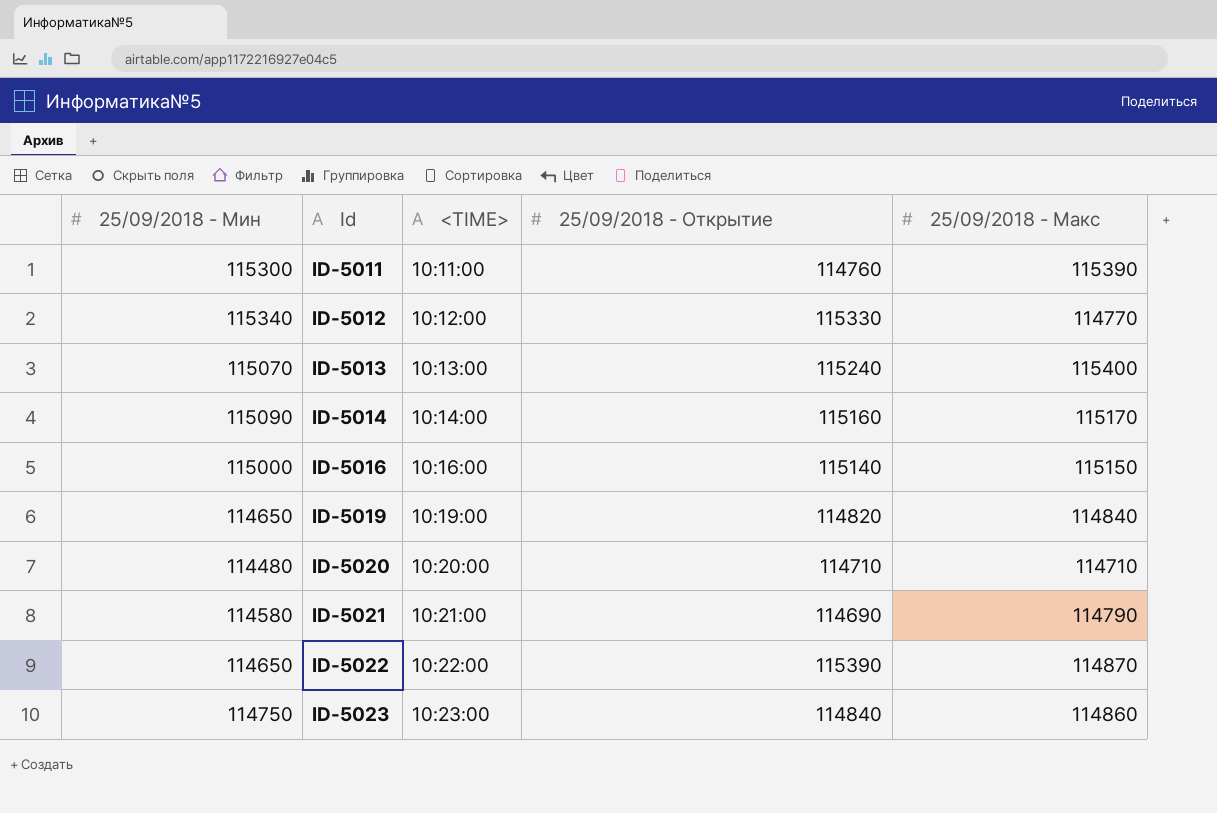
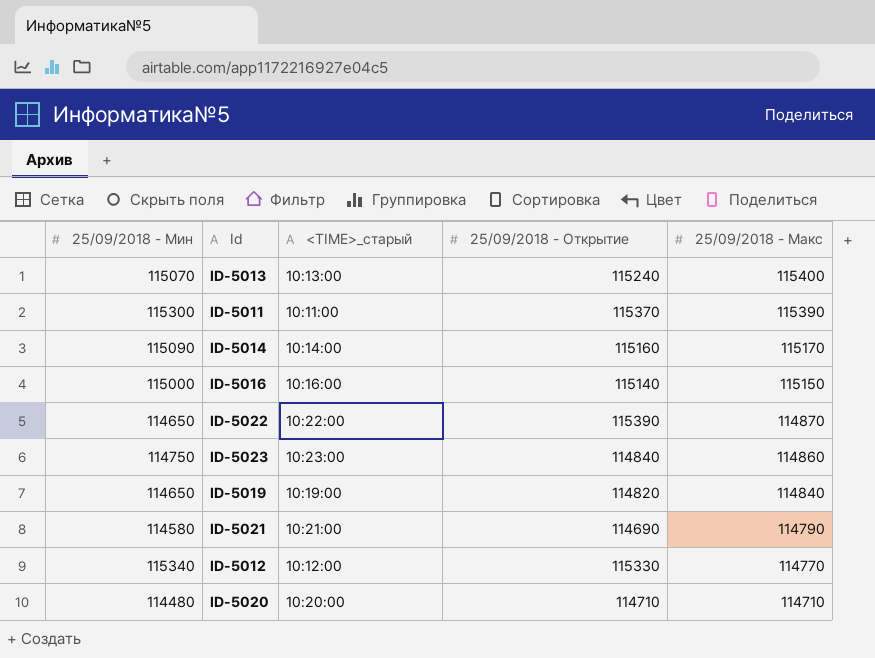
row order: Id ascending -> 25/09/2018 - Макс descending
column name: <TIME> -> <TIME>_старый
ID-5011 | 25/09/2018 - Открытие: 114760 -> 115370

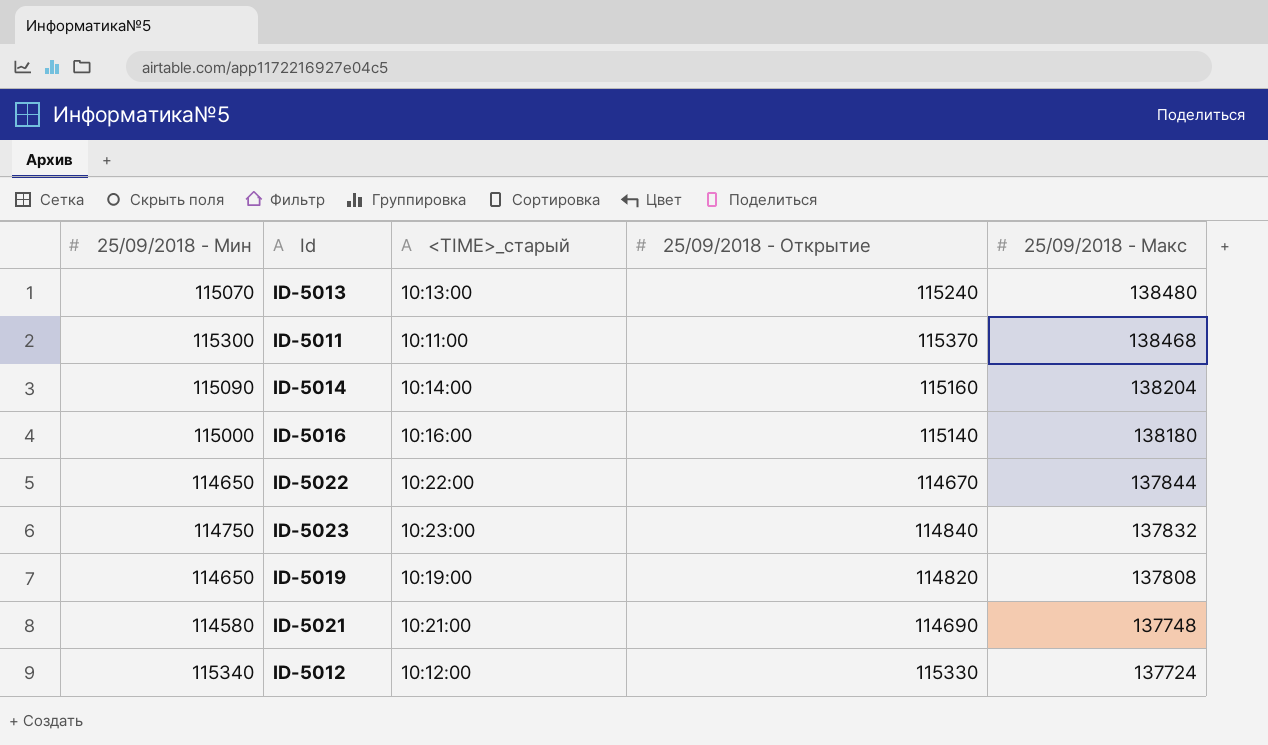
row ID-5020: 114480 | 10:20:00 | 114710 | 114710 -> none
ID-5013 | 25/09/2018 - Макс: 115400 -> 138480
ID-5011 | 25/09/2018 - Макс: 115390 -> 138468
ID-5014 | 25/09/2018 - Макс: 115170 -> 138204
ID-5016 | 25/09/2018 - Макс: 115150 -> 138180
ID-5022 | 25/09/2018 - Открытие: 115390 -> 114670
ID-5022 | 25/09/2018 - Макс: 114870 -> 137844
ID-5023 | 25/09/2018 - Макс: 114860 -> 137832
ID-5019 | 25/09/2018 - Макс: 114840 -> 137808
ID-5021 | 25/09/2018 - Макс: 114790 -> 137748
ID-5012 | 25/09/2018 - Макс: 114770 -> 137724

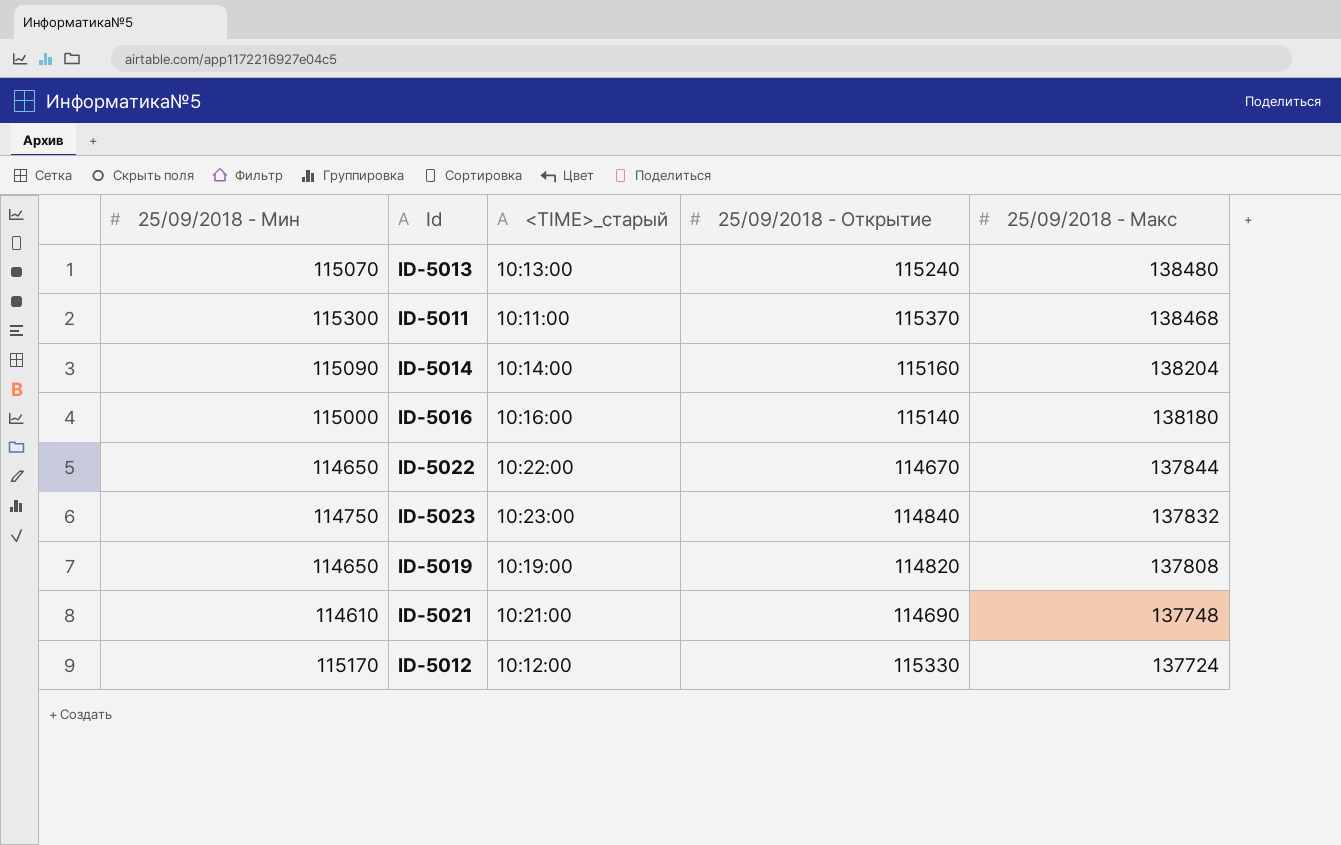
ID-5021 | 25/09/2018 - Мин: 114580 -> 114610
ID-5012 | 25/09/2018 - Мин: 115340 -> 115170

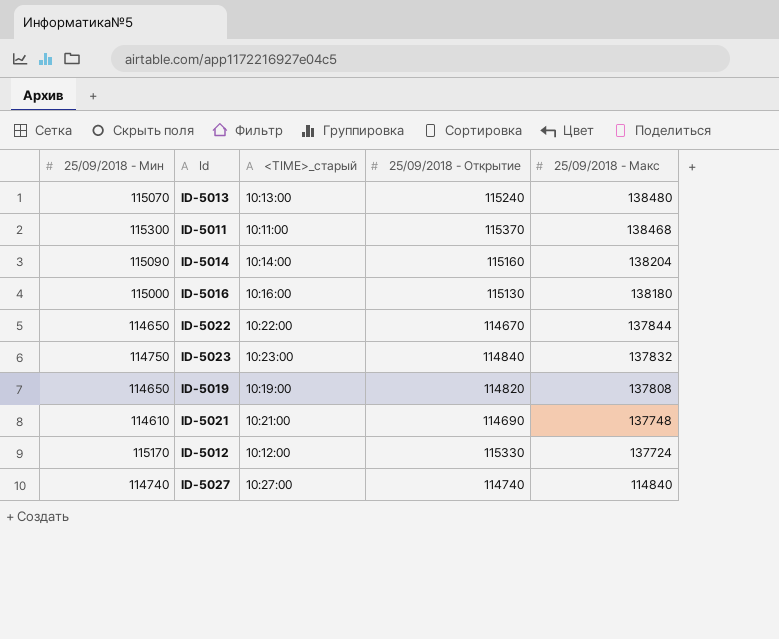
ID-5016 | 25/09/2018 - Открытие: 115140 -> 115130
row ID-5027: none -> 114740 | 10:27:00 | 114740 | 114840

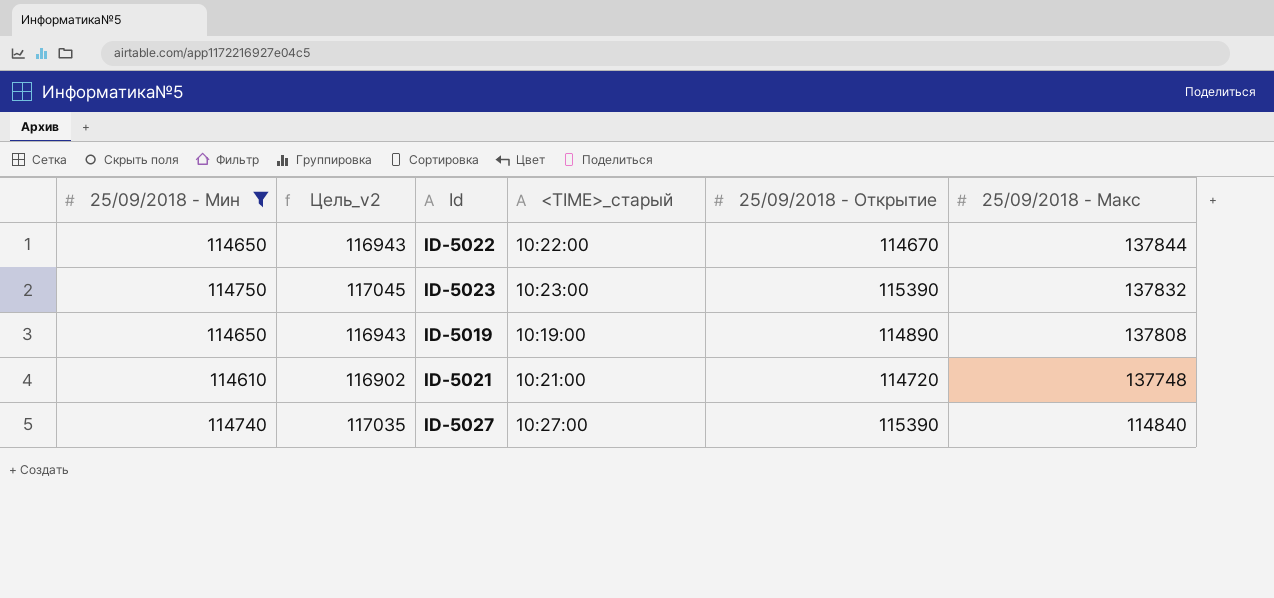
filter: none -> 25/09/2018 - Мин <= 114750
column Цель_v2 | formula: none -> [25/09/2018 - Мин] * 1,02
ID-5023 | 25/09/2018 - Открытие: 114840 -> 115390
ID-5019 | 25/09/2018 - Открытие: 114820 -> 114890
ID-5021 | 25/09/2018 - Открытие: 114690 -> 114720
ID-5027 | 25/09/2018 - Открытие: 114740 -> 115390

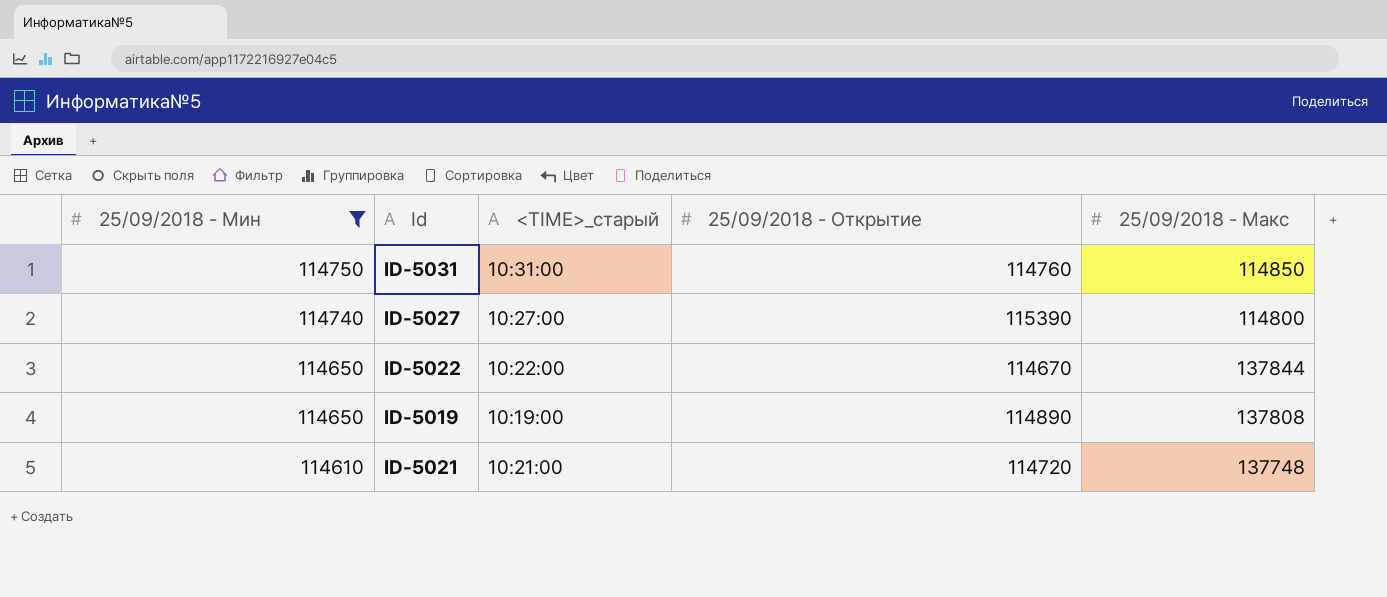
row order: 25/09/2018 - Макс descending -> 25/09/2018 - Мин descending
column Цель_v2 | formula: [25/09/2018 - Мин] * 1,02 -> none
row ID-5023: 114750 | 117045 | 10:23:00 | 115390 | 137832 -> none
row ID-5031: none -> 114750 | 10:31:00 | 114760 | 114850
ID-5027 | 25/09/2018 - Макс: 114840 -> 114800

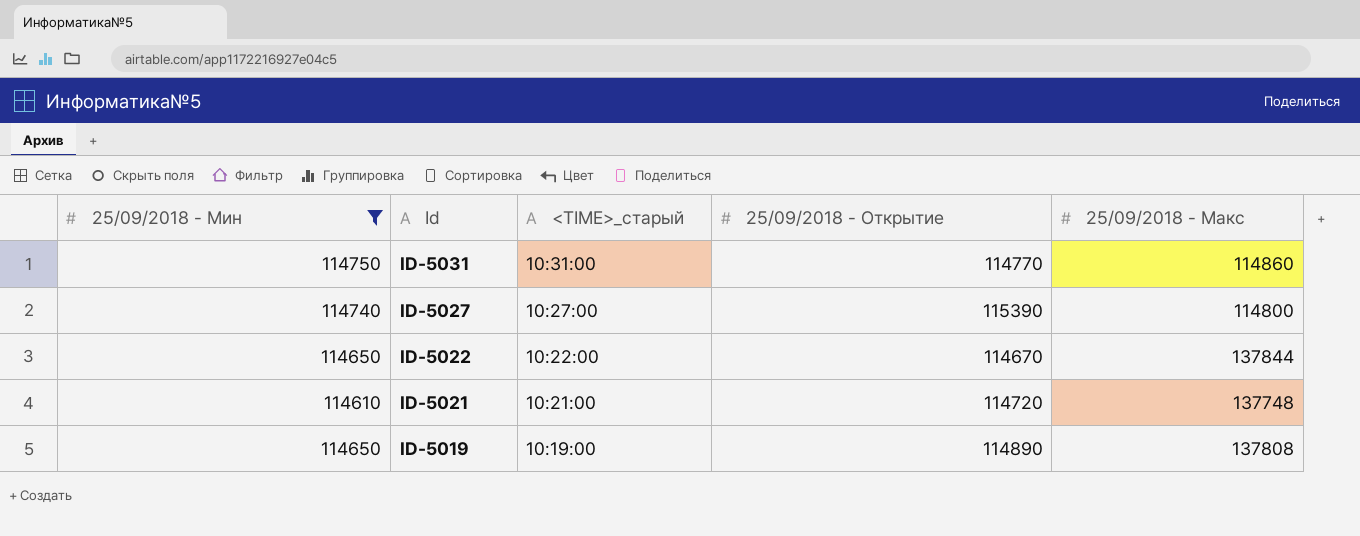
row order: 25/09/2018 - Мин descending -> Id descending
ID-5031 | 25/09/2018 - Открытие: 114760 -> 114770
ID-5031 | 25/09/2018 - Макс: 114850 -> 114860

